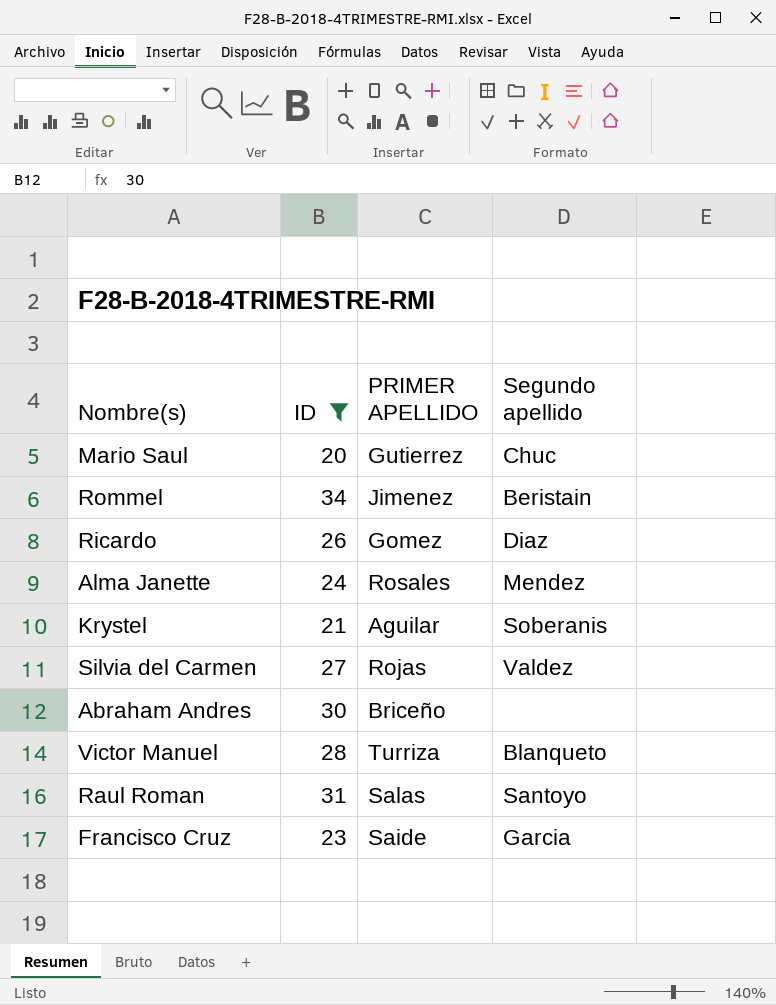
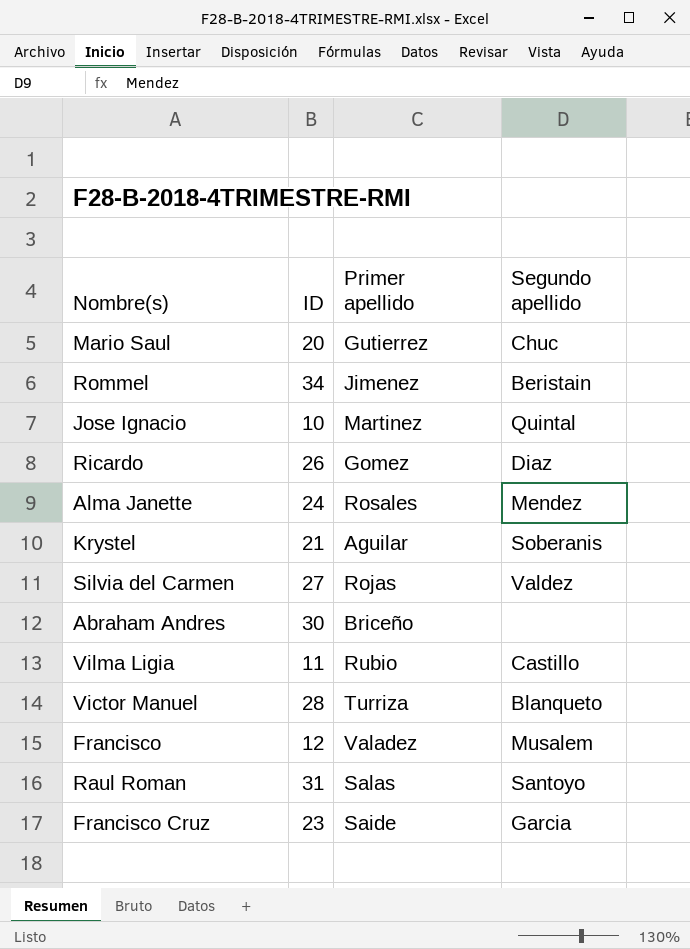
filter: ID >= 20 -> none
column name: PRIMER APELLIDO -> Primer apellido

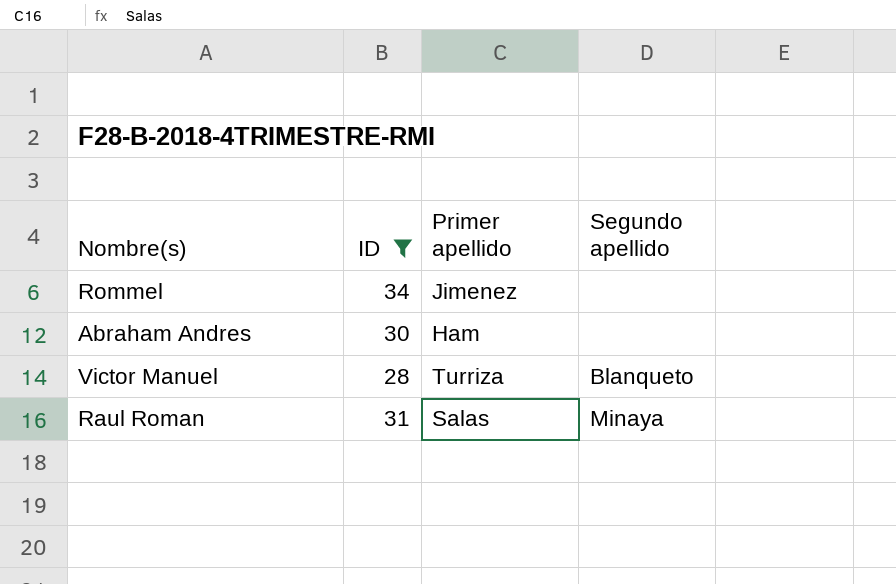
filter: none -> ID >= 28
Rommel | Segundo apellido: Beristain -> none
Abraham Andres | Primer apellido: Briceño -> Ham
Raul Roman | Segundo apellido: Santoyo -> Minaya

